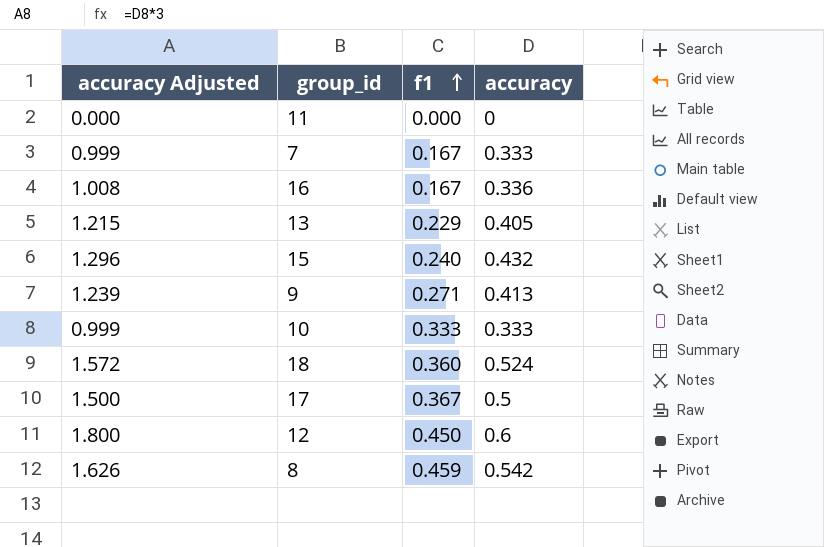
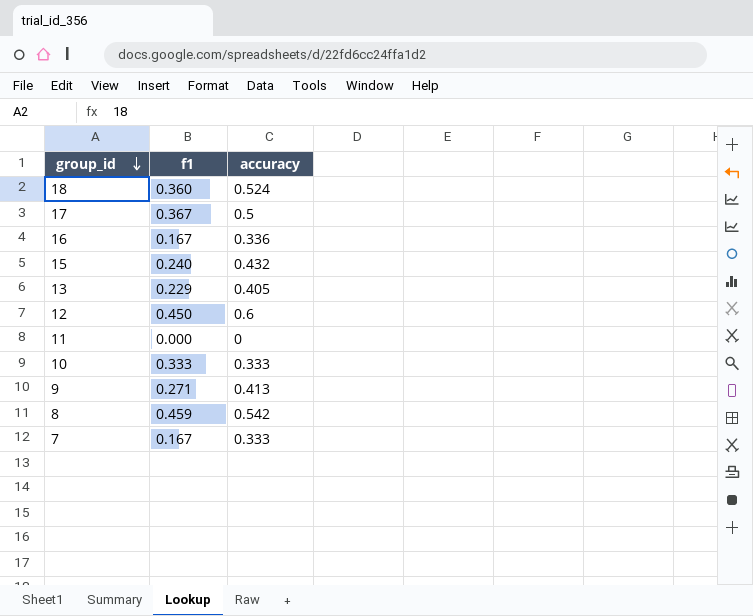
row order: f1 ascending -> group_id descending
column accuracy Adjusted | formula: [accuracy] * 3 -> none

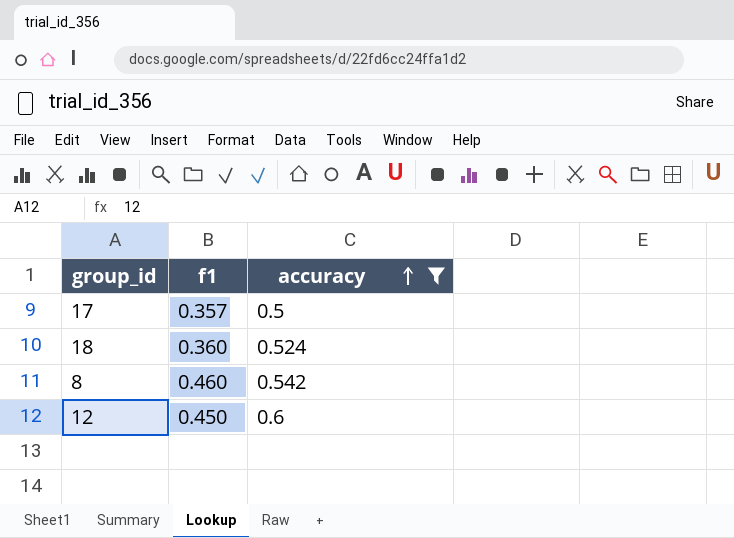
filter: none -> accuracy >= 0.5
row order: group_id descending -> accuracy ascending
17 | f1: 0.367 -> 0.357
8 | f1: 0.459 -> 0.460

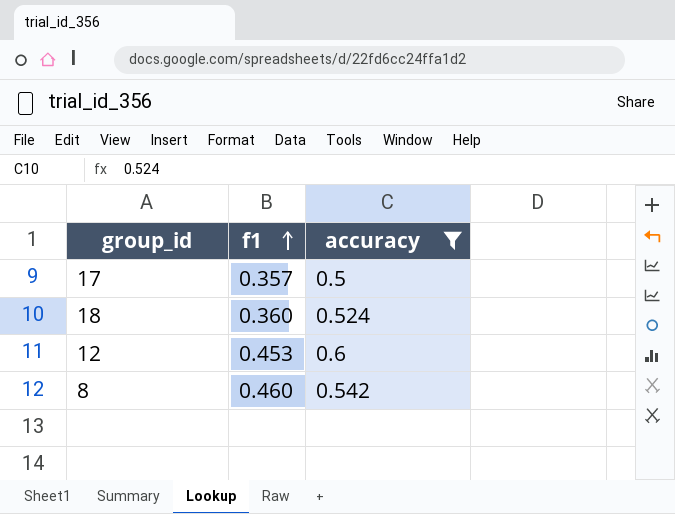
row order: accuracy ascending -> f1 ascending
12 | f1: 0.450 -> 0.453

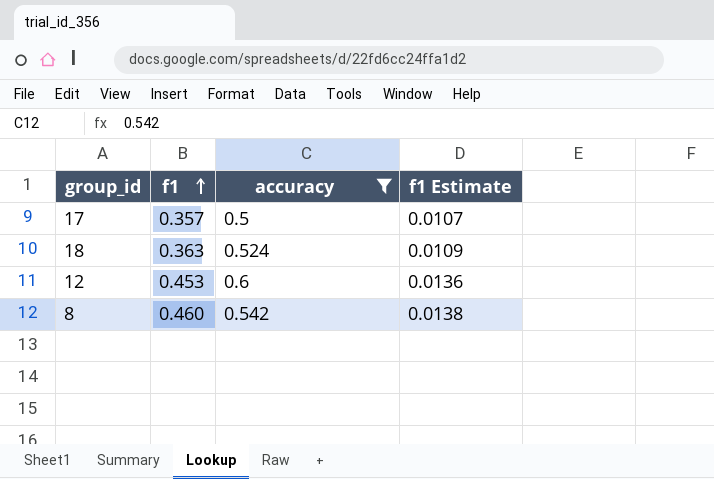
column f1 Estimate | formula: none -> [f1] * 0.03
18 | f1: 0.360 -> 0.363

